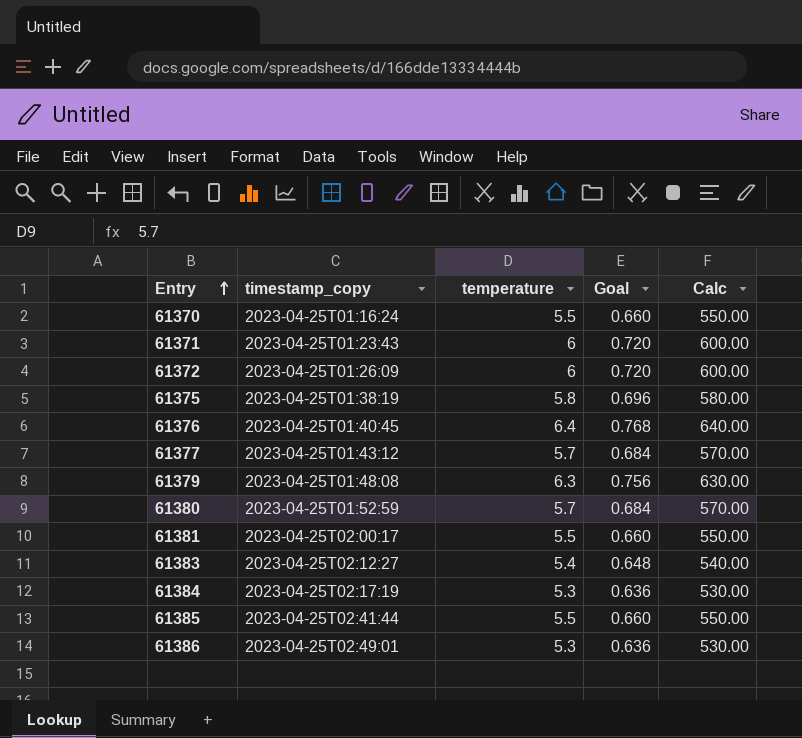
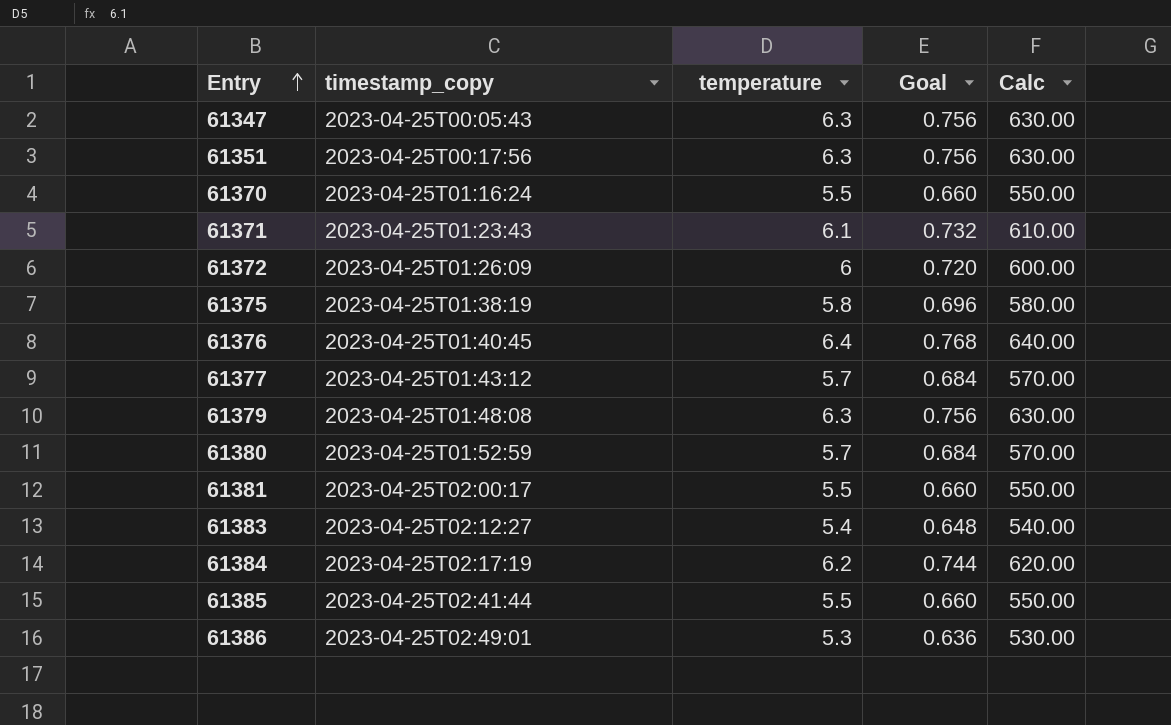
row 61347: none -> 2023-04-25T00:05:43 | 6.3 | 0.756 | 630.00
row 61351: none -> 2023-04-25T00:17:56 | 6.3 | 0.756 | 630.00
61371 | temperature: 6 -> 6.1
61371 | Goal: 0.720 -> 0.732
61371 | Calc: 600.00 -> 610.00
61384 | temperature: 5.3 -> 6.2
61384 | Goal: 0.636 -> 0.744
61384 | Calc: 530.00 -> 620.00

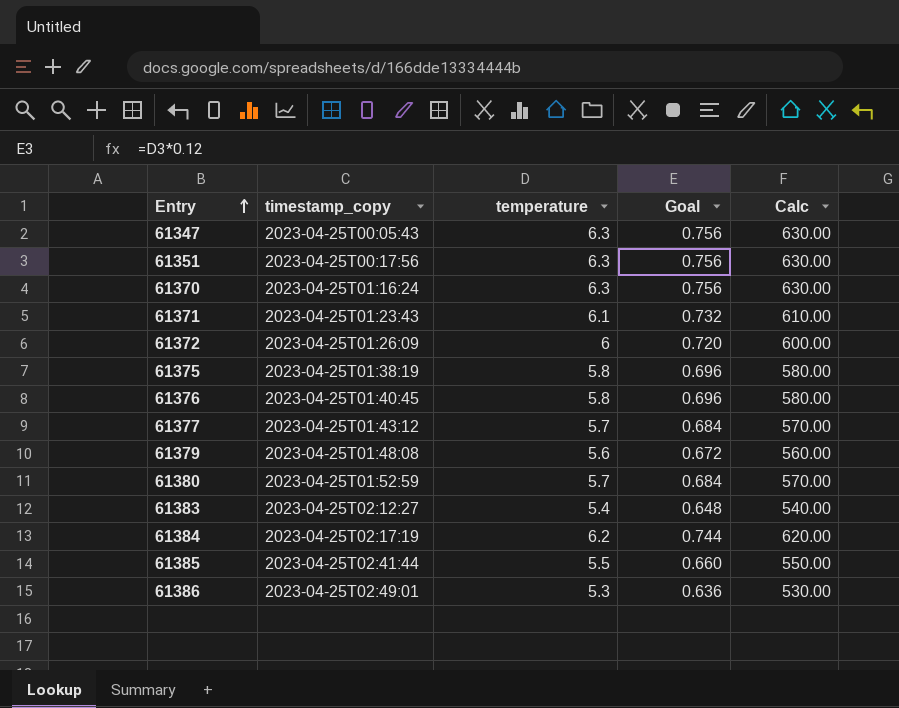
row 61381: 2023-04-25T02:00:17 | 5.5 | 0.660 | 550.00 -> none
61370 | temperature: 5.5 -> 6.3
61370 | Goal: 0.660 -> 0.756
61370 | Calc: 550.00 -> 630.00
61376 | temperature: 6.4 -> 5.8
61376 | Goal: 0.768 -> 0.696
61376 | Calc: 640.00 -> 580.00
61379 | temperature: 6.3 -> 5.6
61379 | Goal: 0.756 -> 0.672
61379 | Calc: 630.00 -> 560.00

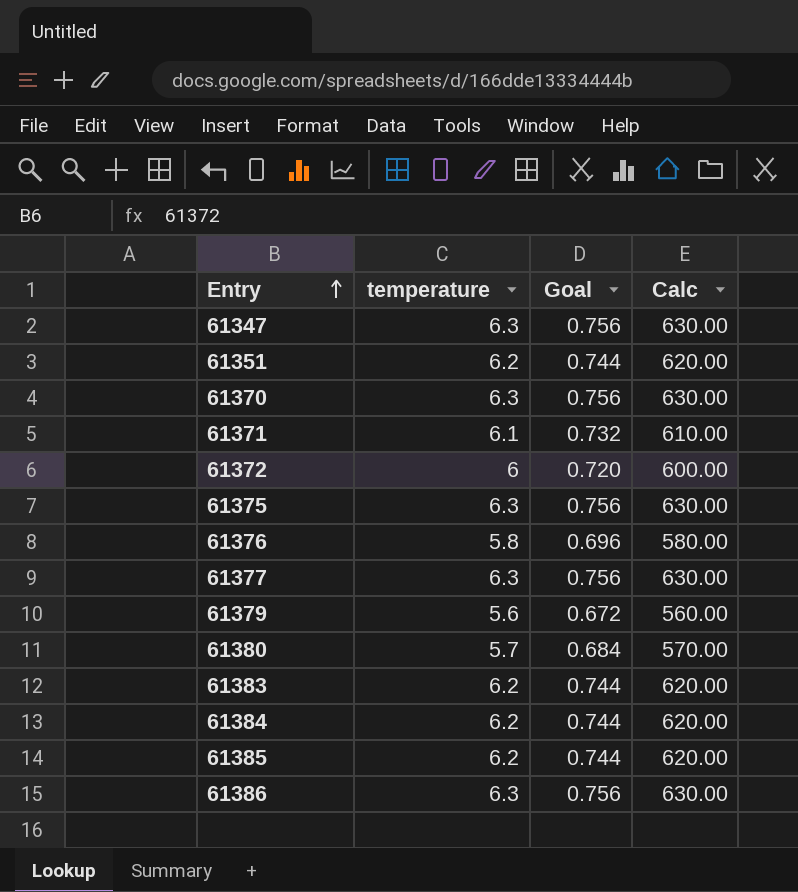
column timestamp_copy | position: 2 -> none
61351 | temperature: 6.3 -> 6.2
61351 | Goal: 0.756 -> 0.744
61351 | Calc: 630.00 -> 620.00
61375 | temperature: 5.8 -> 6.3
61375 | Goal: 0.696 -> 0.756
61375 | Calc: 580.00 -> 630.00
61377 | temperature: 5.7 -> 6.3
61377 | Goal: 0.684 -> 0.756
61377 | Calc: 570.00 -> 630.00
61383 | temperature: 5.4 -> 6.2
61383 | Goal: 0.648 -> 0.744
61383 | Calc: 540.00 -> 620.00
61385 | temperature: 5.5 -> 6.2
61385 | Goal: 0.660 -> 0.744
61385 | Calc: 550.00 -> 620.00
61386 | temperature: 5.3 -> 6.3
61386 | Goal: 0.636 -> 0.756
61386 | Calc: 530.00 -> 630.00

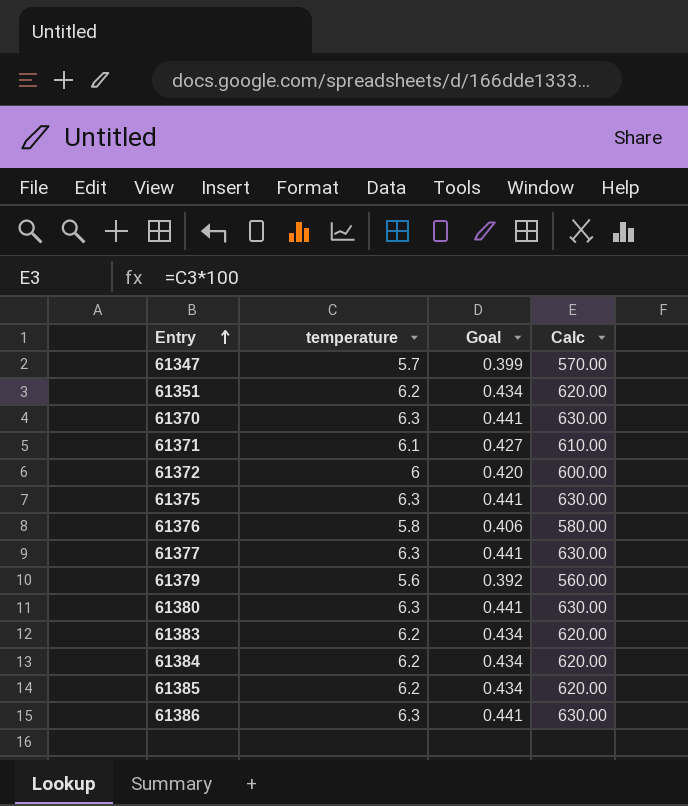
column Goal | formula: [temperature] * 0.12 -> [temperature] * 0.07
61347 | temperature: 6.3 -> 5.7
61347 | Calc: 630.00 -> 570.00
61380 | temperature: 5.7 -> 6.3
61380 | Calc: 570.00 -> 630.00

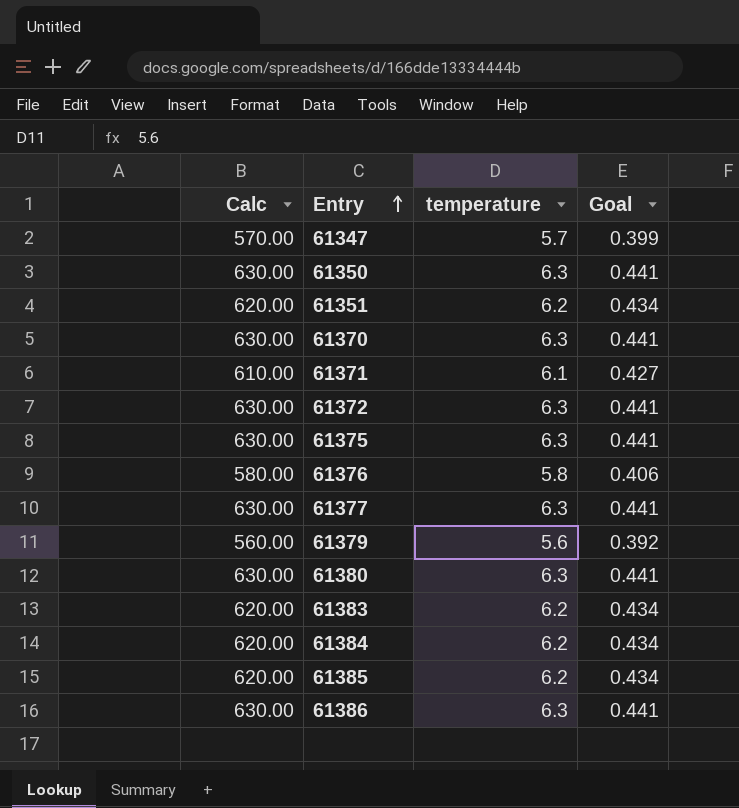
column Calc | position: 4 -> 1
row 61350: none -> 630.00 | 6.3 | 0.441
61372 | Calc: 600.00 -> 630.00
61372 | temperature: 6 -> 6.3
61372 | Goal: 0.420 -> 0.441

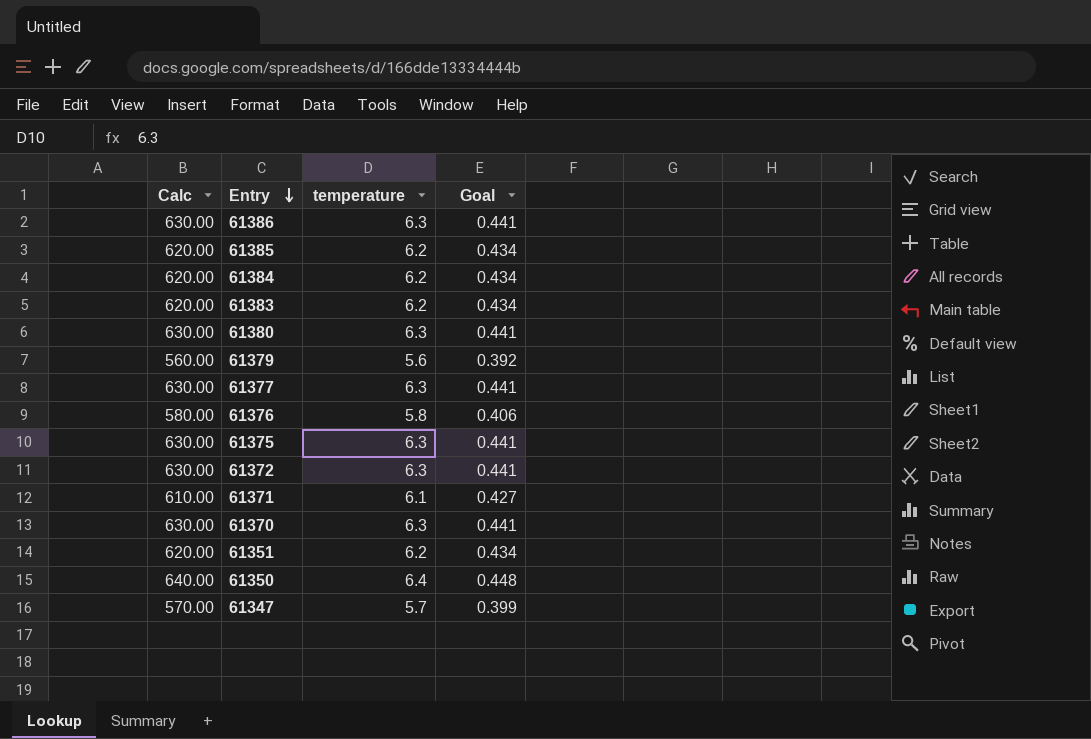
row order: Entry ascending -> Entry descending
61350 | Calc: 630.00 -> 640.00
61350 | temperature: 6.3 -> 6.4
61350 | Goal: 0.441 -> 0.448

